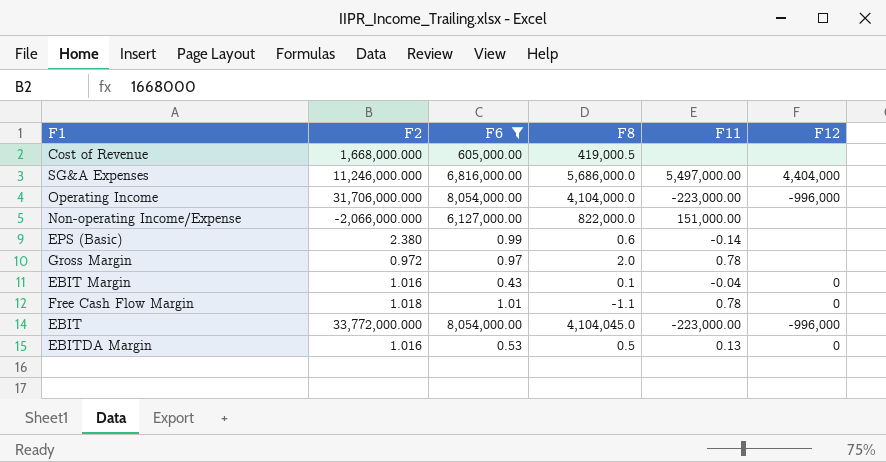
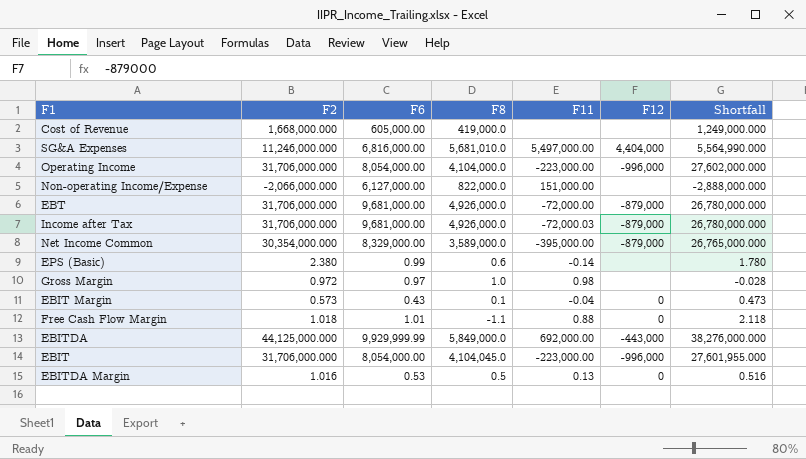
filter: F6 <= 8,054,000.00 -> none
column Shortfall | formula: none -> [F2] - [F8]
Cost of Revenue | F8: 419,000.5 -> 419,000.0
SG&A Expenses | F8: 5,686,000.0 -> 5,681,010.0
Gross Margin | F8: 2.0 -> 1.0
Gross Margin | F11: 0.78 -> 0.98
EBIT Margin | F2: 1.016 -> 0.573
Free Cash Flow Margin | F11: 0.78 -> 0.88
EBIT | F2: 33,772,000.000 -> 31,706,000.000

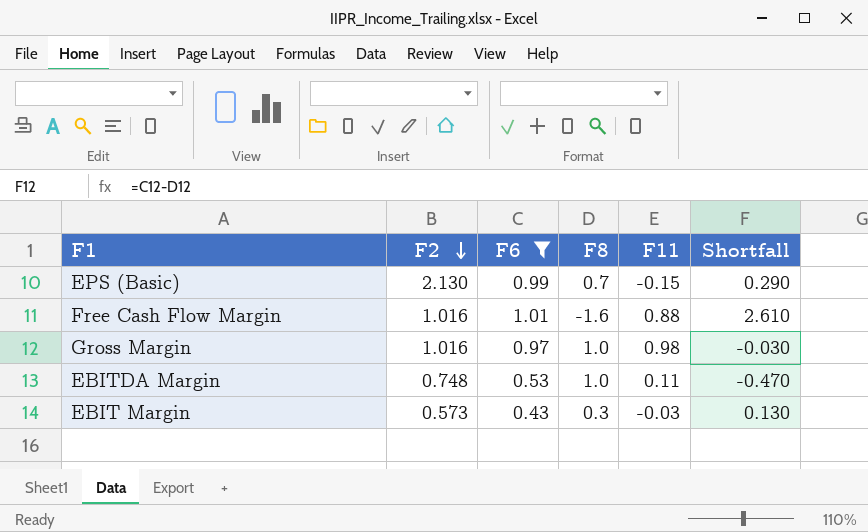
filter: none -> F6 <= 1.01
row order: none -> F2 descending
column F12 | position: 6 -> none
column Shortfall | formula: [F2] - [F8] -> [F6] - [F8]
EPS (Basic) | F2: 2.380 -> 2.130
EPS (Basic) | F8: 0.6 -> 0.7
EPS (Basic) | F11: -0.14 -> -0.15
Free Cash Flow Margin | F2: 1.018 -> 1.016
Free Cash Flow Margin | F8: -1.1 -> -1.6
Gross Margin | F2: 0.972 -> 1.016
EBITDA Margin | F2: 1.016 -> 0.748
EBITDA Margin | F8: 0.5 -> 1.0
EBITDA Margin | F11: 0.13 -> 0.11
EBIT Margin | F8: 0.1 -> 0.3
EBIT Margin | F11: -0.04 -> -0.03

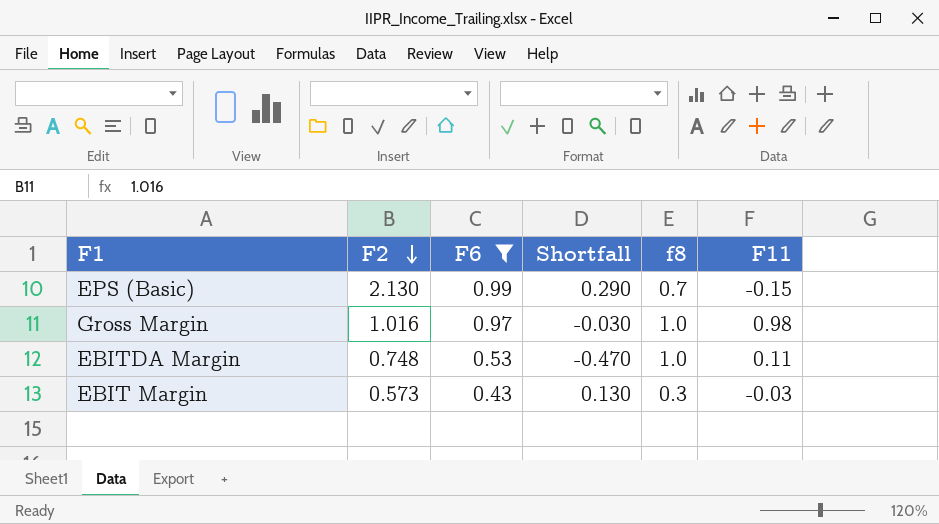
column Shortfall | position: 6 -> 4
column name: F8 -> f8
row Free Cash Flow Margin: 1.016 | 1.01 | -1.6 | 0.88 | 2.610 -> none

